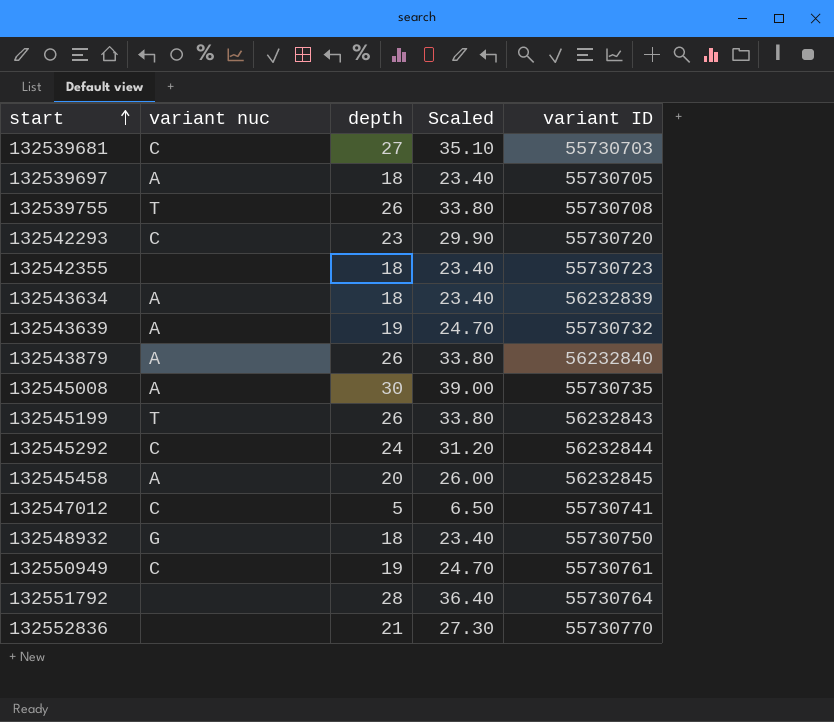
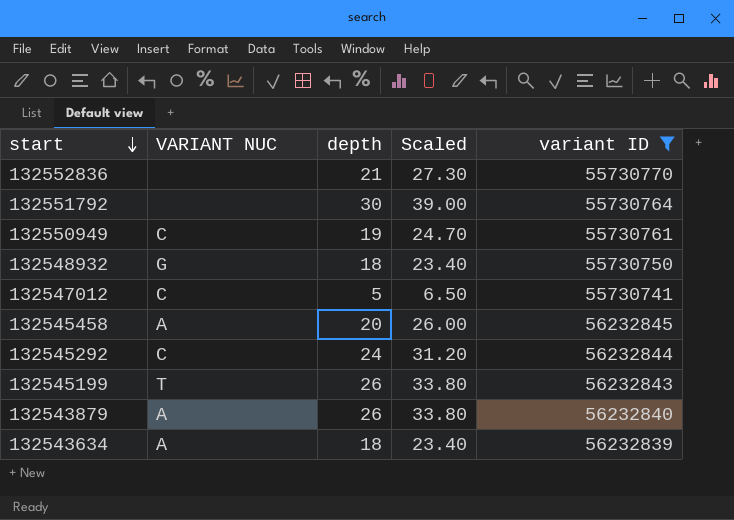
filter: none -> variant ID >= 55730741
row order: start ascending -> start descending
column name: variant nuc -> VARIANT NUC
132551792 | depth: 28 -> 30
132551792 | Scaled: 36.40 -> 39.00

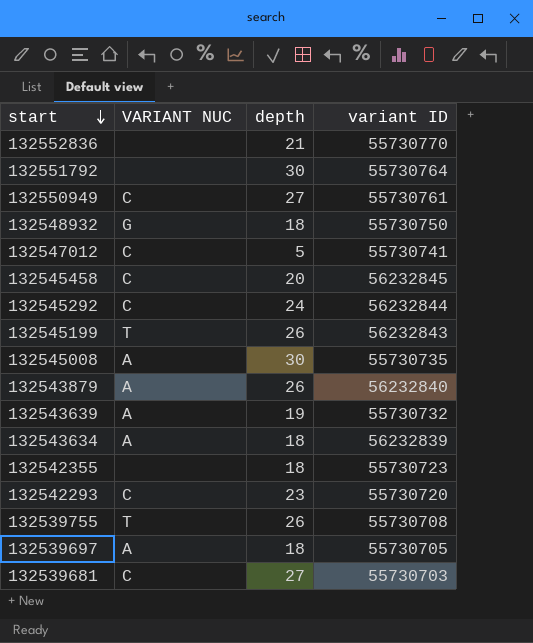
filter: variant ID >= 55730741 -> none
column Scaled | formula: [depth] * 1.3 -> none
132550949 | depth: 19 -> 27
132545458 | VARIANT NUC: A -> C

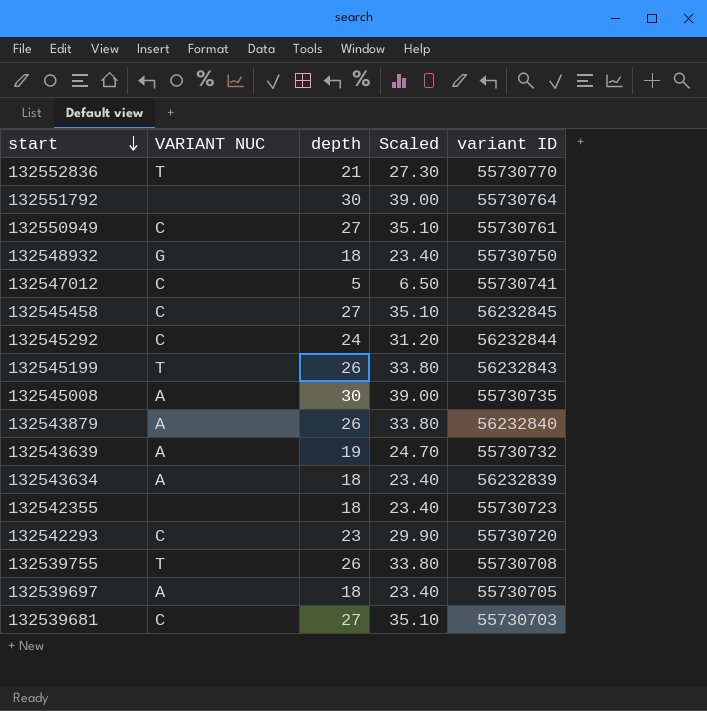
column Scaled | formula: none -> [depth] * 1.3
132552836 | VARIANT NUC: none -> T
132545458 | depth: 20 -> 27

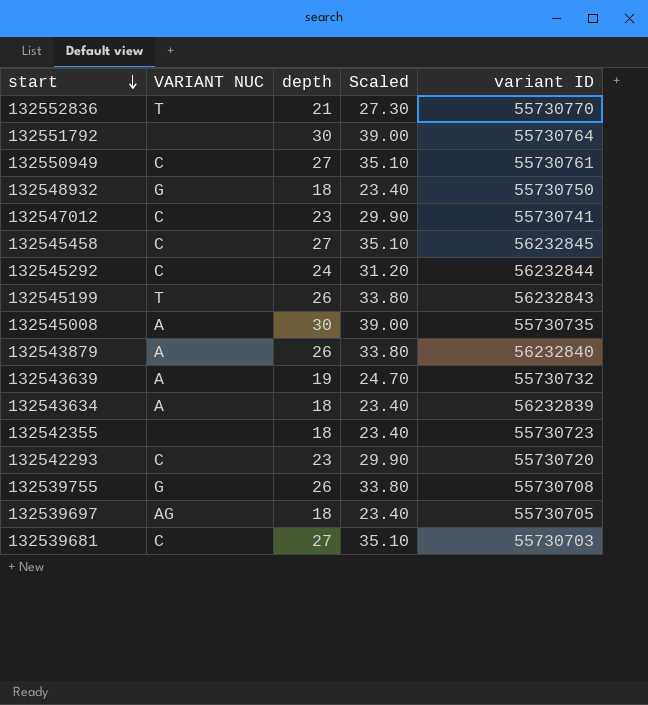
132547012 | depth: 5 -> 23
132547012 | Scaled: 6.50 -> 29.90
132539755 | VARIANT NUC: T -> G
132539697 | VARIANT NUC: A -> AG

